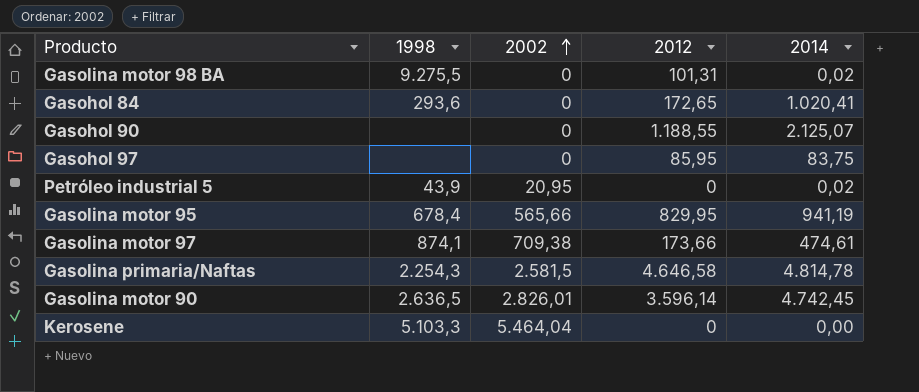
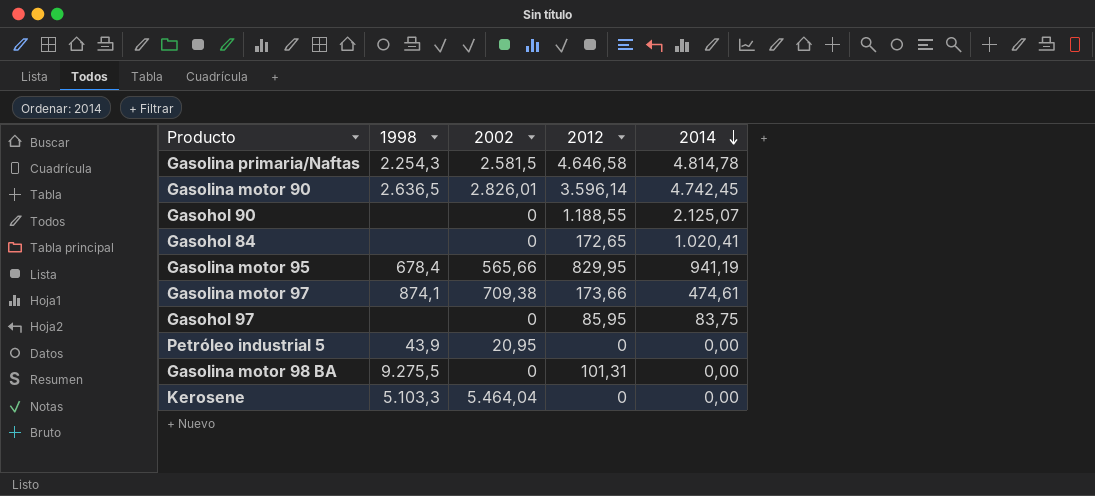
row order: 2002 ascending -> 2014 descending
Gasohol 84 | 1998: 293,6 -> none
Petróleo industrial 5 | 2014: 0,02 -> 0,00
Gasolina motor 98 BA | 2014: 0,02 -> 0,00

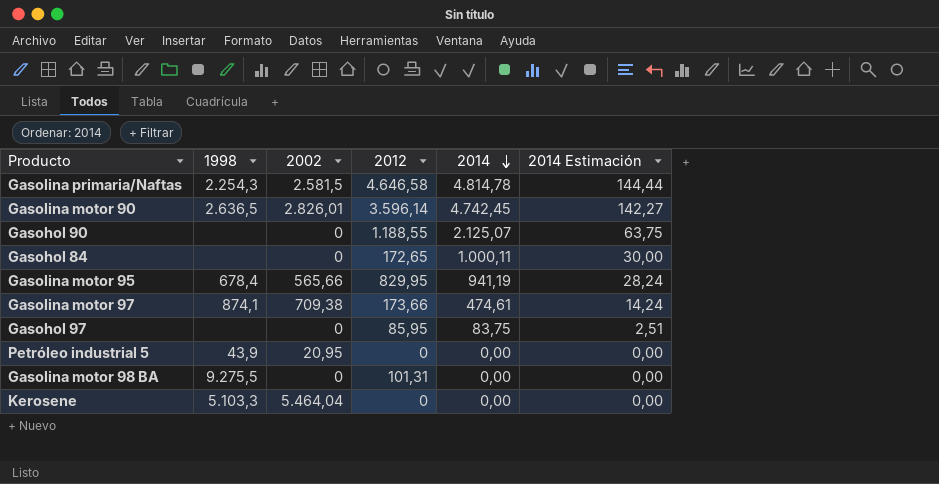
column 2014 Estimación | formula: none -> [2014] * 0,03
Gasohol 84 | 2014: 1.020,41 -> 1.000,11

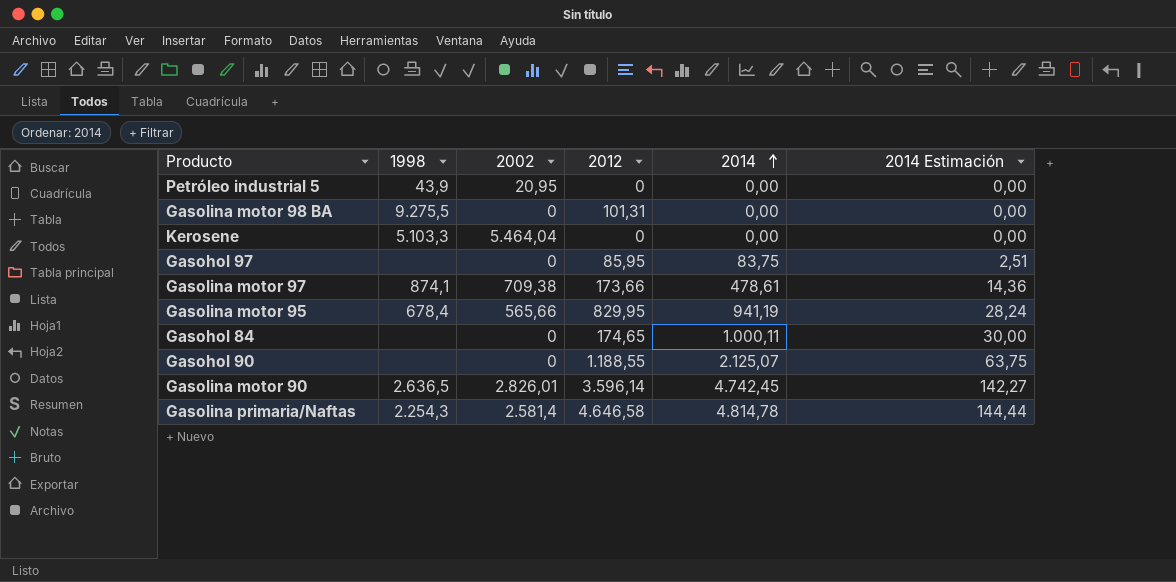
row order: 2014 descending -> 2014 ascending
Gasolina motor 97 | 2014: 474,61 -> 478,61
Gasolina motor 97 | 2014 Estimación: 14,24 -> 14,36
Gasohol 84 | 2012: 172,65 -> 174,65
Gasolina primaria/Naftas | 2002: 2.581,5 -> 2.581,4

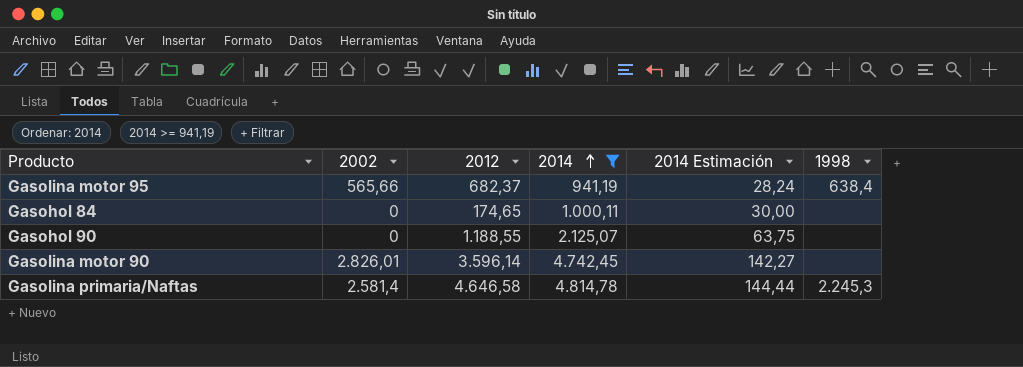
filter: none -> 2014 >= 941,19
column 1998 | position: 2 -> 6
Gasolina motor 95 | 2012: 829,95 -> 682,37
Gasolina motor 95 | 1998: 678,4 -> 638,4
Gasolina motor 90 | 1998: 2.636,5 -> none
Gasolina primaria/Naftas | 1998: 2.254,3 -> 2.245,3

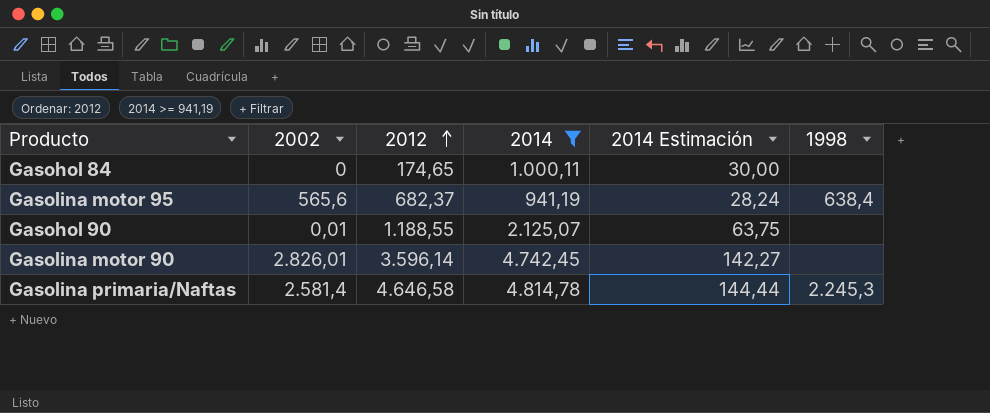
row order: 2014 ascending -> 2012 ascending
Gasolina motor 95 | 2002: 565,66 -> 565,6
Gasohol 90 | 2002: 0 -> 0,01

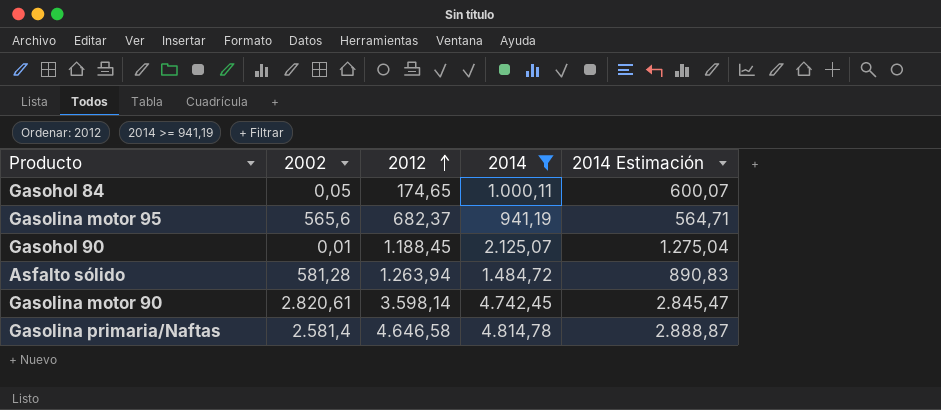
column 1998 | position: 6 -> none
column 2014 Estimación | formula: [2014] * 0,03 -> [2014] * 0,6
Gasohol 84 | 2002: 0 -> 0,05
Gasohol 90 | 2012: 1.188,55 -> 1.188,45
row Asfalto sólido: none -> 581,28 | 1.263,94 | 1.484,72 | 890,83
Gasolina motor 90 | 2002: 2.826,01 -> 2.820,61
Gasolina motor 90 | 2012: 3.596,14 -> 3.598,14

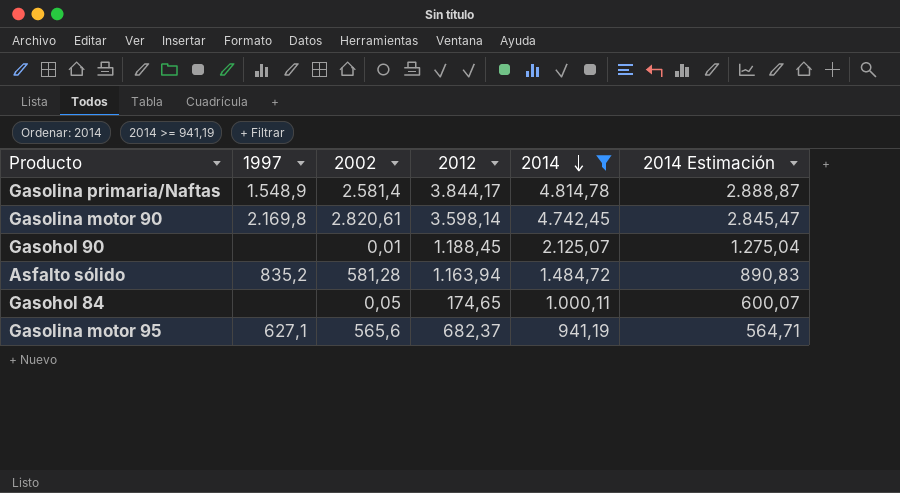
row order: 2012 ascending -> 2014 descending
column 1997 | position: none -> 2
Gasolina primaria/Naftas | 2012: 4.646,58 -> 3.844,17
Asfalto sólido | 2012: 1.263,94 -> 1.163,94

